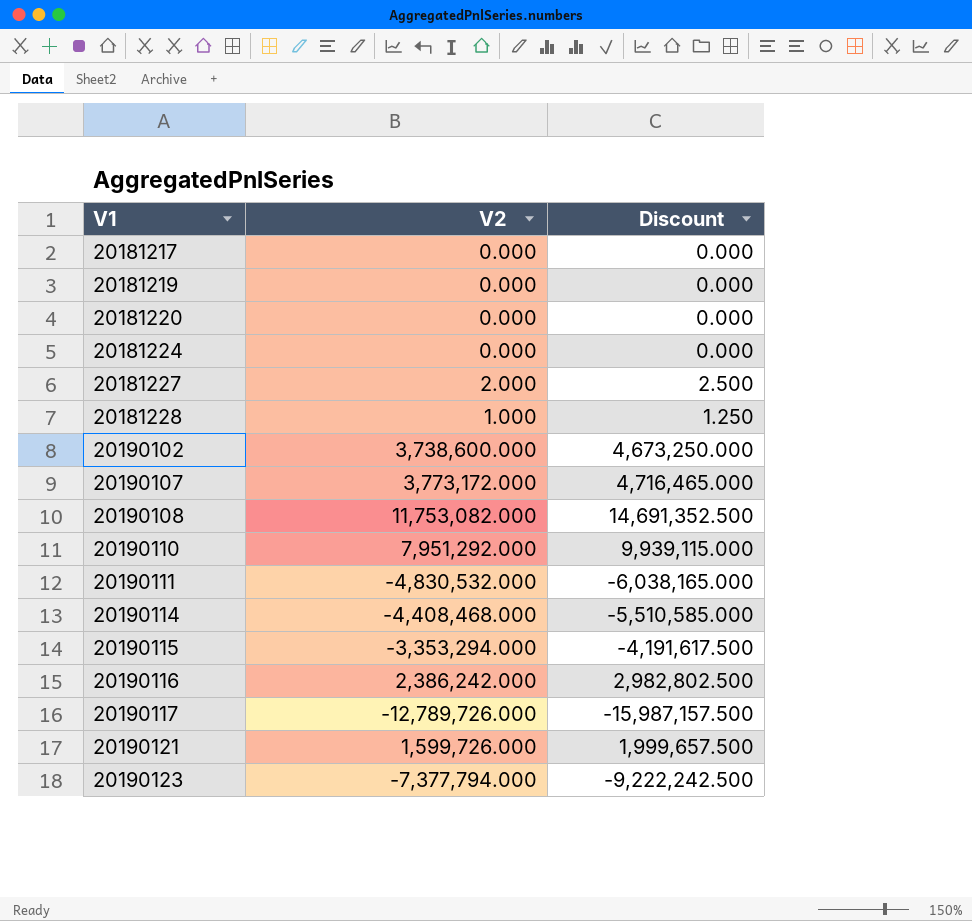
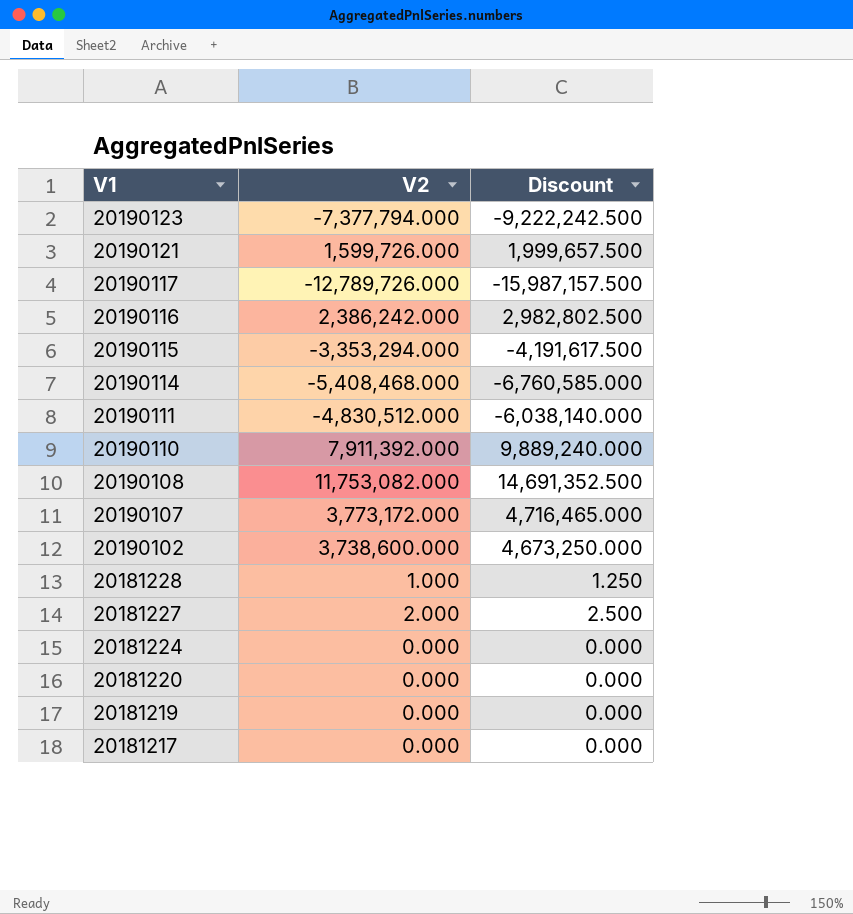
row order: V1 ascending -> V1 descending
20190114 | V2: -4,408,468.000 -> -5,408,468.000
20190114 | Discount: -5,510,585.000 -> -6,760,585.000
20190111 | V2: -4,830,532.000 -> -4,830,512.000
20190111 | Discount: -6,038,165.000 -> -6,038,140.000
20190110 | V2: 7,951,292.000 -> 7,911,392.000
20190110 | Discount: 9,939,115.000 -> 9,889,240.000

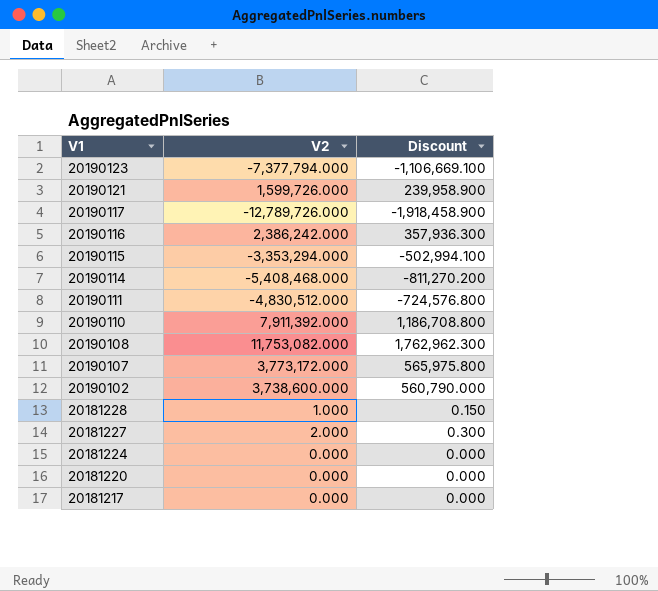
column Discount | formula: [V2] * 1.25 -> [V2] * 0.15
row 20181219: 0.000 | 0.000 -> none

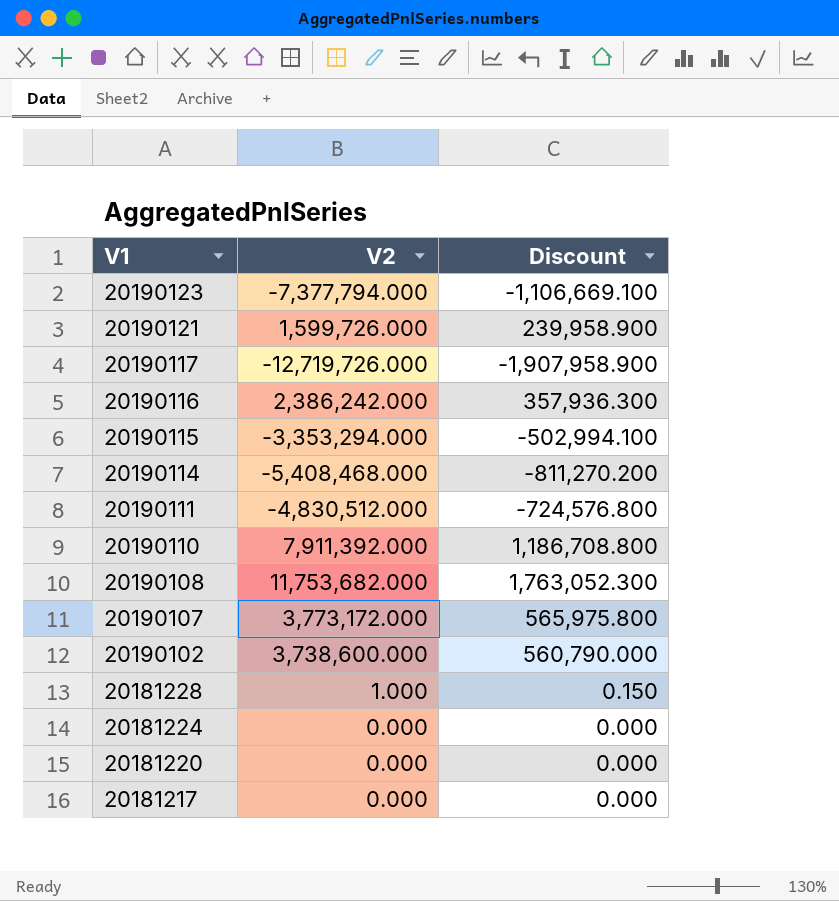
row 20181227: 2.000 | 0.300 -> none
20190117 | V2: -12,789,726.000 -> -12,719,726.000
20190117 | Discount: -1,918,458.900 -> -1,907,958.900
20190108 | V2: 11,753,082.000 -> 11,753,682.000
20190108 | Discount: 1,762,962.300 -> 1,763,052.300

